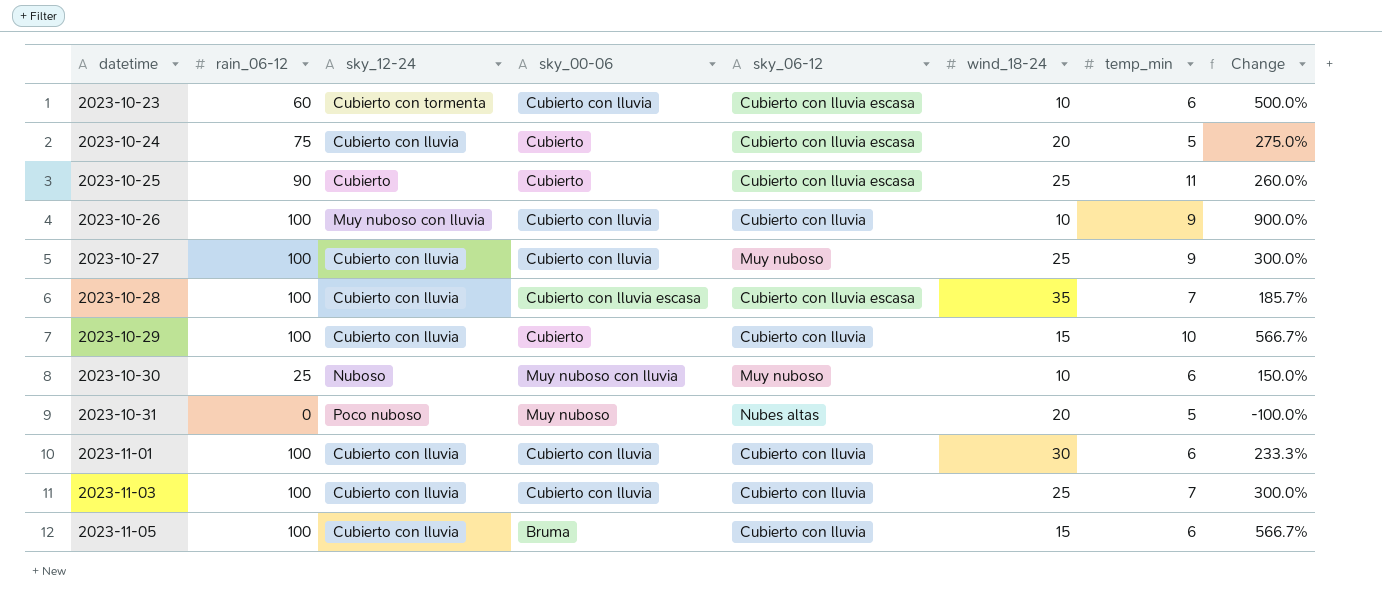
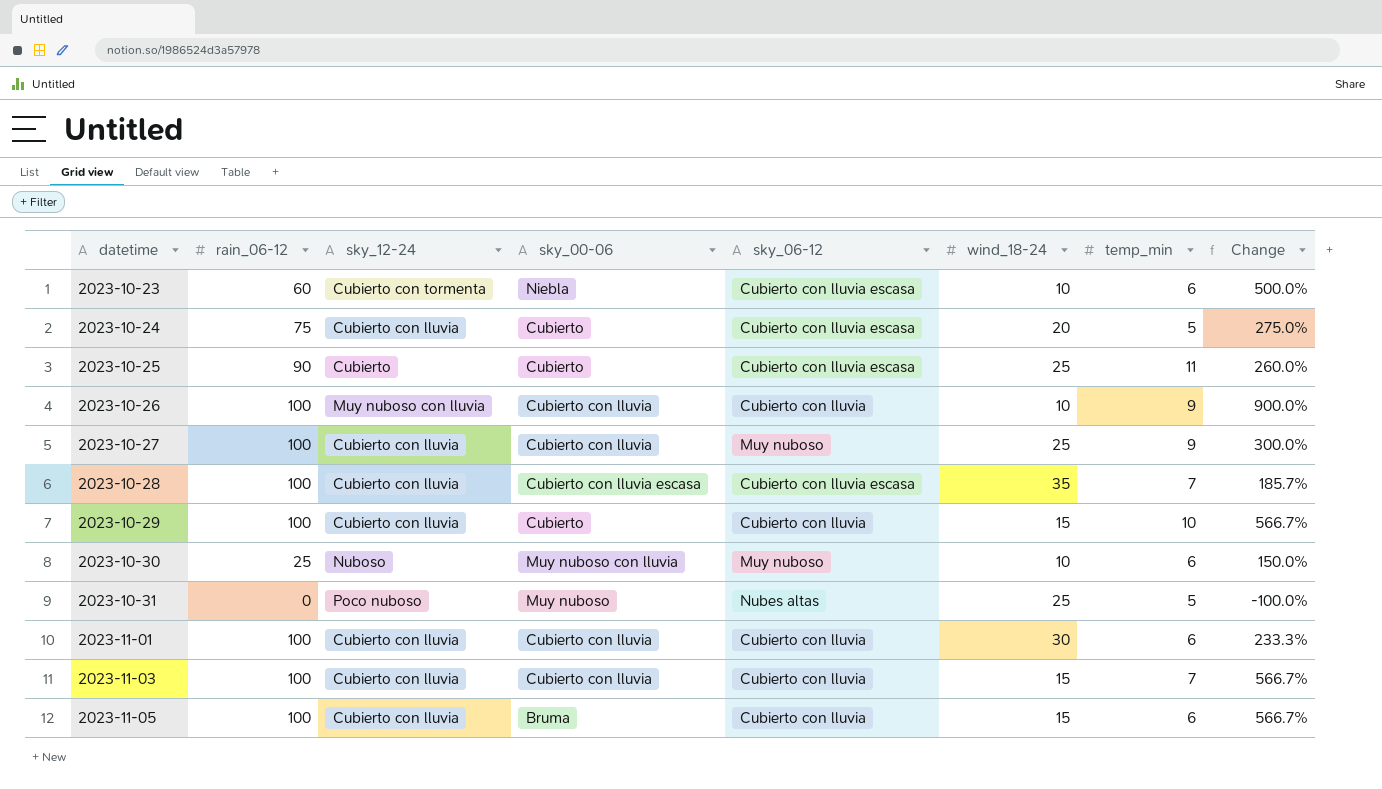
2023-10-23 | sky_00-06: Cubierto con lluvia -> Niebla
2023-10-31 | wind_18-24: 20 -> 25
2023-11-03 | wind_18-24: 25 -> 15
2023-11-03 | Change: 300.0% -> 566.7%

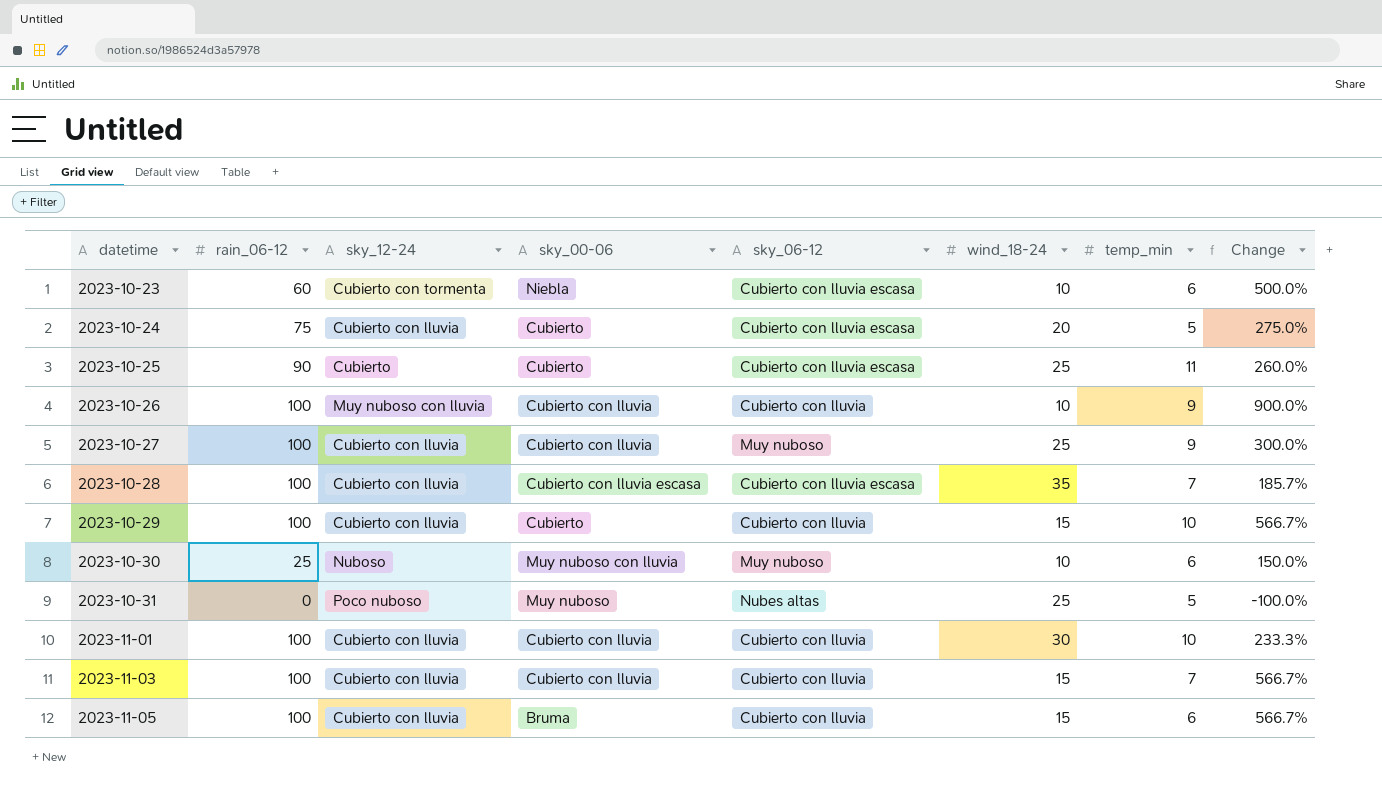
2023-11-01 | temp_min: 6 -> 10

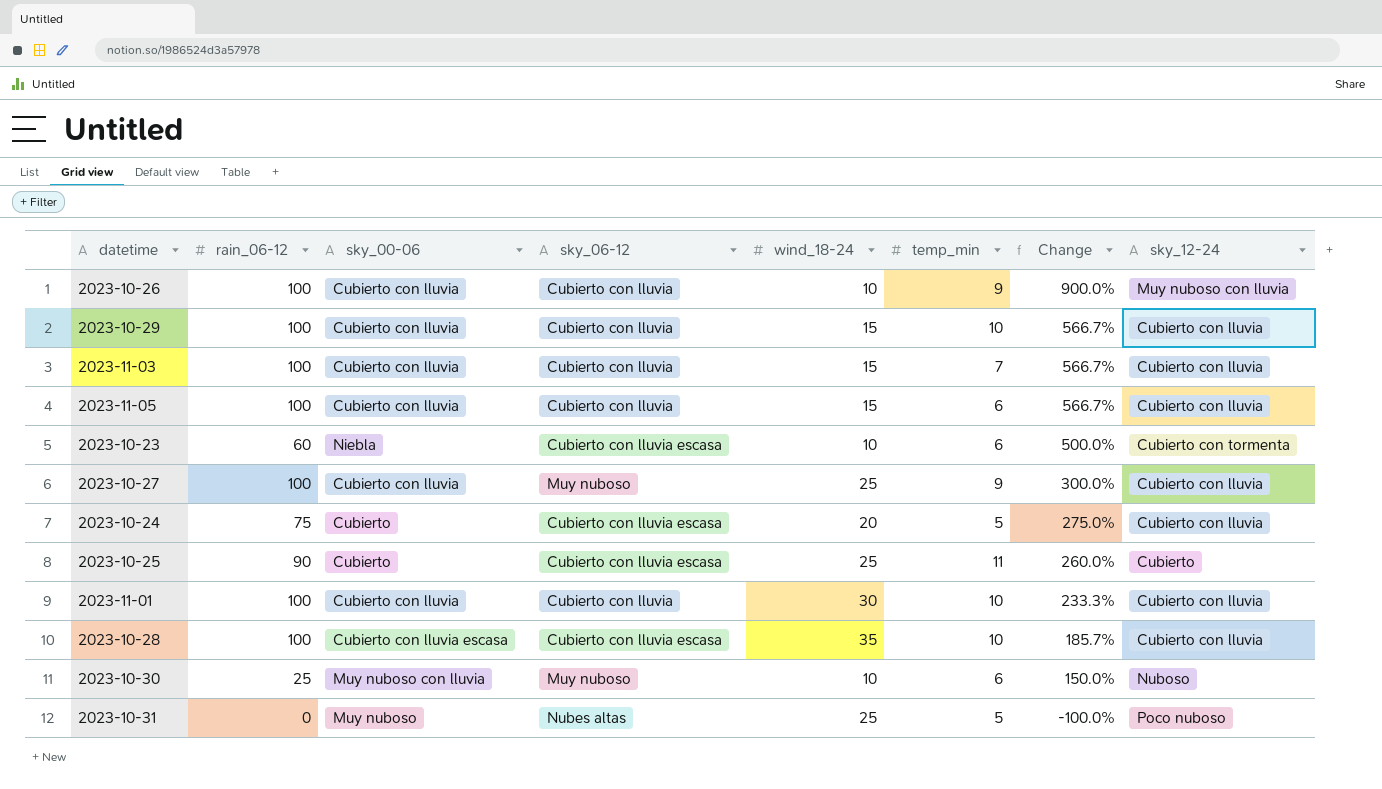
row order: datetime ascending -> Change descending
column sky_12-24 | position: 3 -> 8
2023-10-29 | sky_00-06: Cubierto -> Cubierto con lluvia
2023-11-05 | sky_00-06: Bruma -> Cubierto con lluvia
2023-10-28 | temp_min: 7 -> 10

